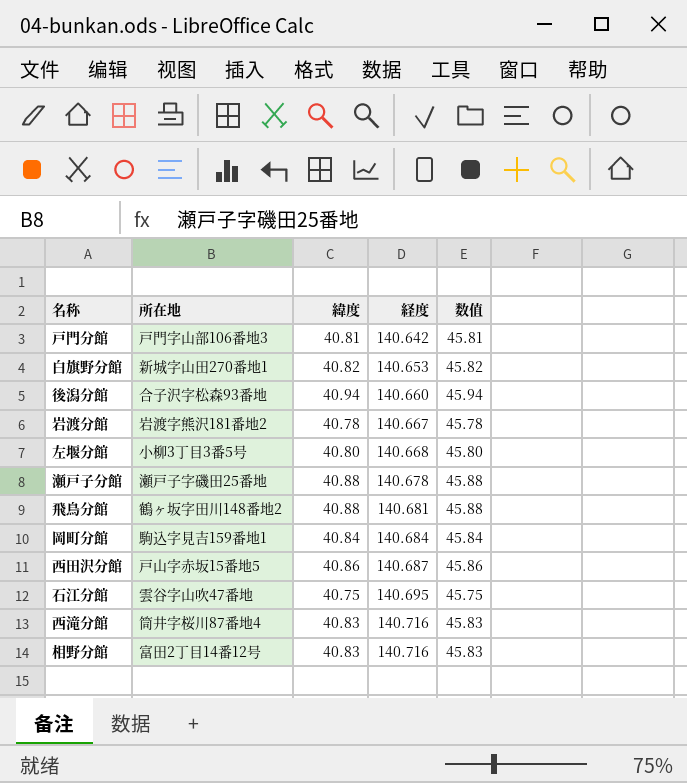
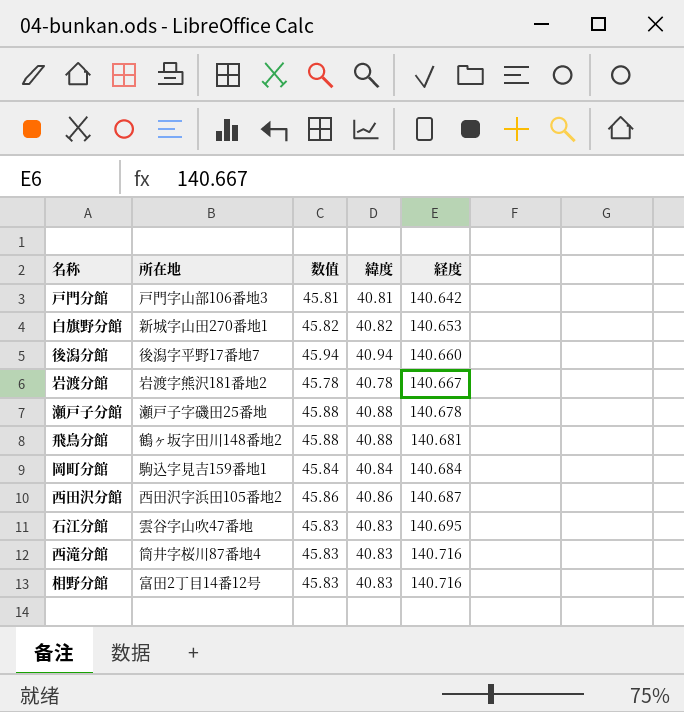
column 数值 | position: 5 -> 3
row 左堰分館: 小柳3丁目3番5号 | 40.80 | 140.668 | 45.80 -> none
後潟分館 | 所在地: 合子沢字松森93番地 -> 後潟字平野17番地7
西田沢分館 | 所在地: 戸山字赤坂15番地5 -> 西田沢字浜田105番地2
石江分館 | 数值: 45.75 -> 45.83
石江分館 | 緯度: 40.75 -> 40.83

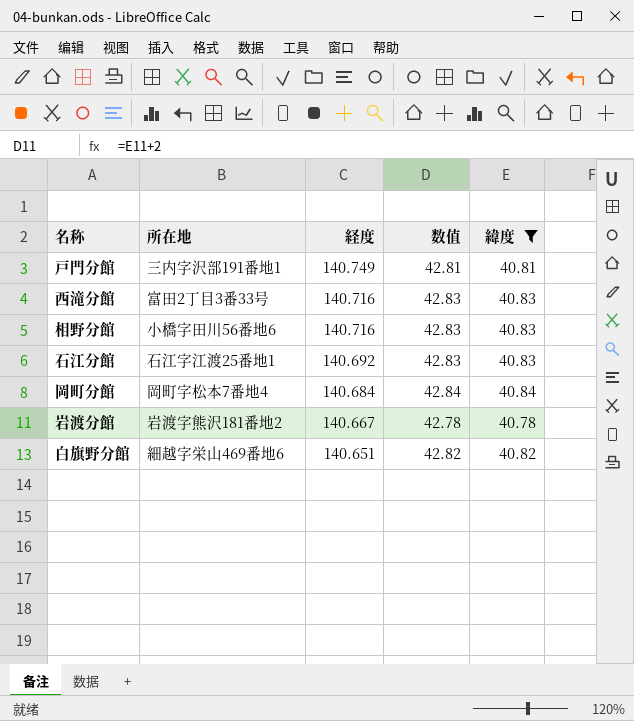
filter: none -> 緯度 <= 40.84
row order: 経度 ascending -> 経度 descending
column 経度 | position: 5 -> 3
column 数值 | formula: [緯度] + 5 -> [緯度] + 2
戸門分館 | 所在地: 戸門字山部106番地3 -> 三内字沢部191番地1
戸門分館 | 経度: 140.642 -> 140.749
西滝分館 | 所在地: 筒井字桜川87番地4 -> 富田2丁目3番33号
相野分館 | 所在地: 富田2丁目14番12号 -> 小橋字田川56番地6
石江分館 | 所在地: 雲谷字山吹47番地 -> 石江字江渡25番地1
石江分館 | 経度: 140.695 -> 140.692
岡町分館 | 所在地: 駒込字見吉159番地1 -> 岡町字松本7番地4
白旗野分館 | 所在地: 新城字山田270番地1 -> 細越字栄山469番地6
白旗野分館 | 経度: 140.653 -> 140.651

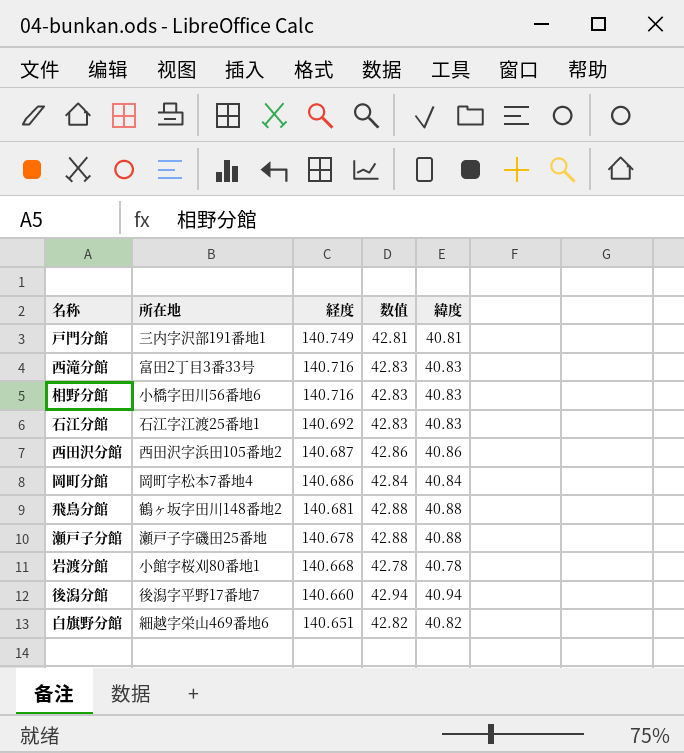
filter: 緯度 <= 40.84 -> none
岡町分館 | 経度: 140.684 -> 140.686
岩渡分館 | 所在地: 岩渡字熊沢181番地2 -> 小館字桜刈80番地1
岩渡分館 | 経度: 140.667 -> 140.668

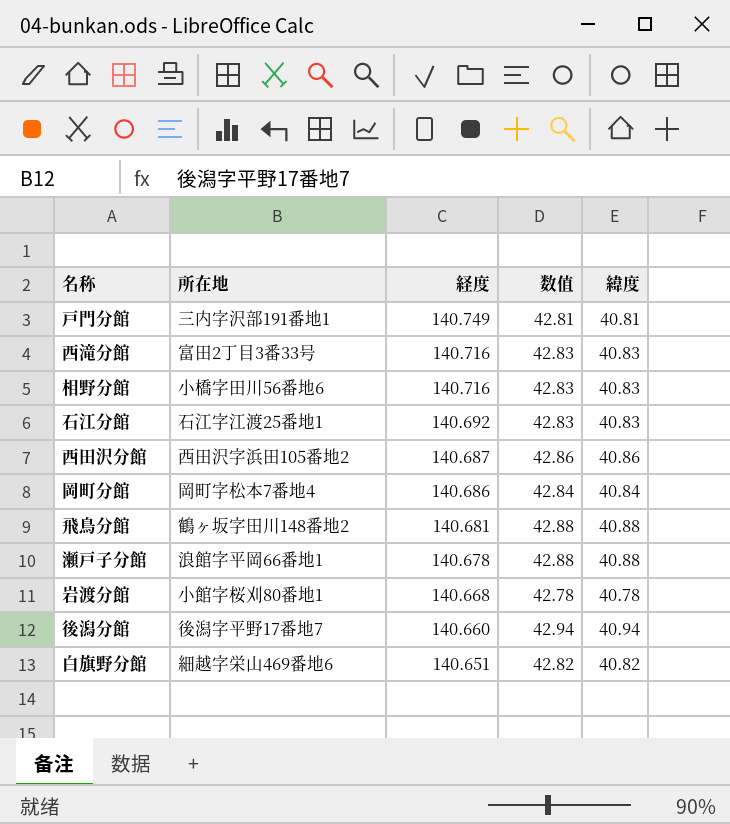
瀬戸子分館 | 所在地: 瀬戸子字磯田25番地 -> 浪館字平岡66番地1

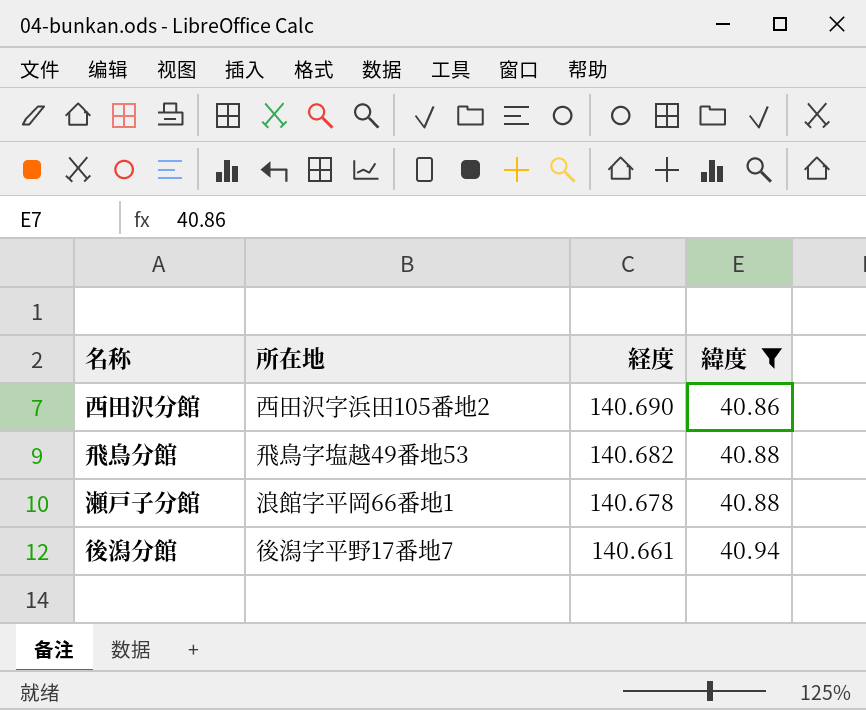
filter: none -> 緯度 >= 40.86
column 数值 | formula: [緯度] + 2 -> none
西田沢分館 | 経度: 140.687 -> 140.690
飛鳥分館 | 所在地: 鶴ヶ坂字田川148番地2 -> 飛鳥字塩越49番地53
飛鳥分館 | 経度: 140.681 -> 140.682
後潟分館 | 経度: 140.660 -> 140.661

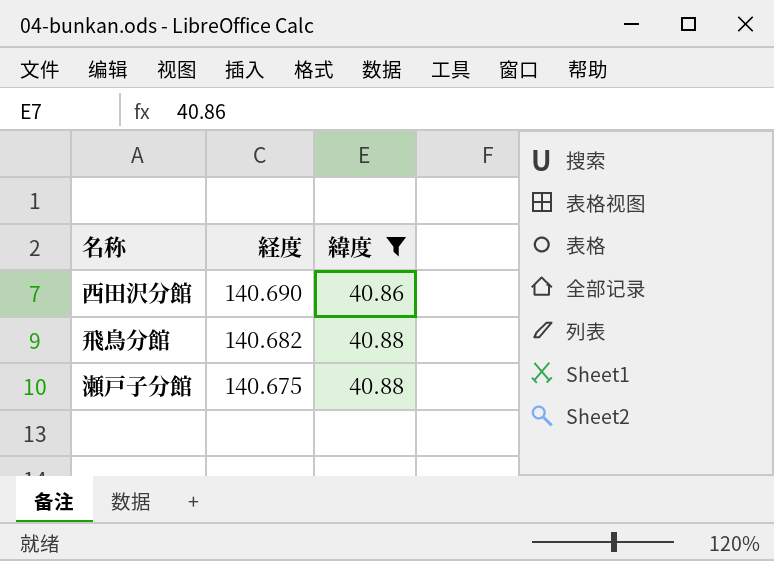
column 所在地 | position: 2 -> none
row 後潟分館: 後潟字平野17番地7 | 140.661 | 40.94 -> none
瀬戸子分館 | 経度: 140.678 -> 140.675

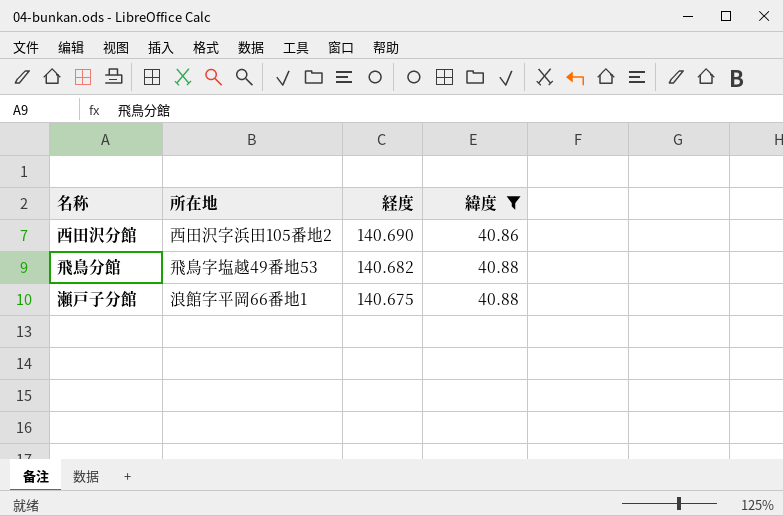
column 所在地 | position: none -> 2

